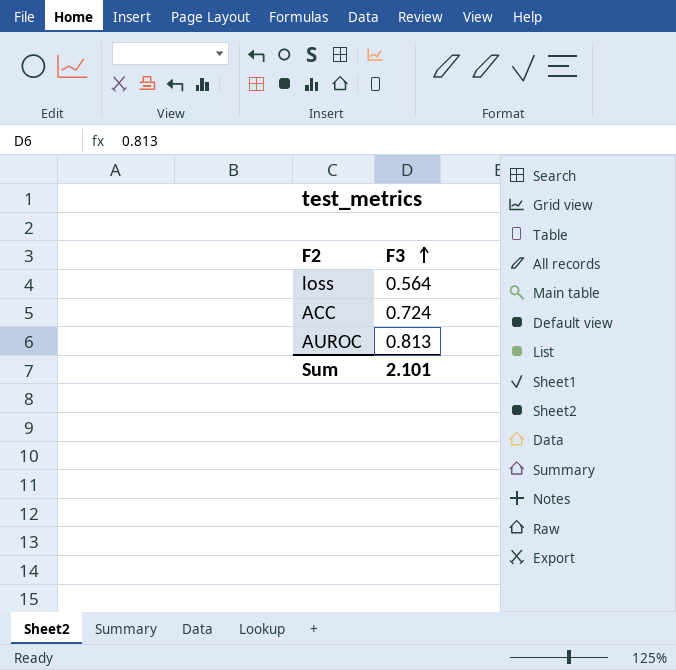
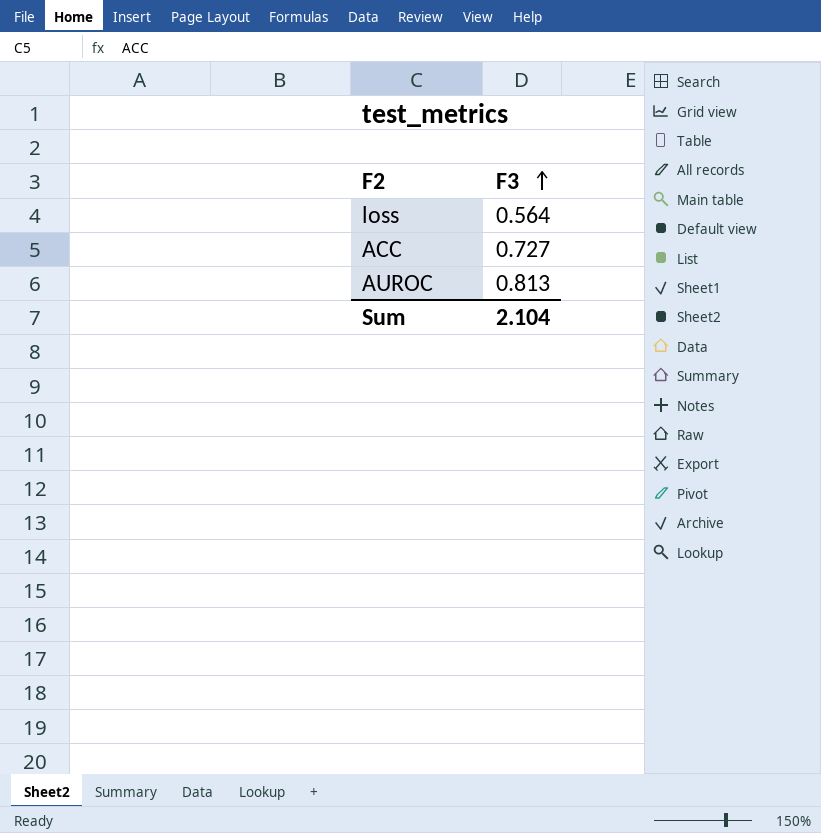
ACC | F3: 0.724 -> 0.727
Sum | F3: 2.101 -> 2.104

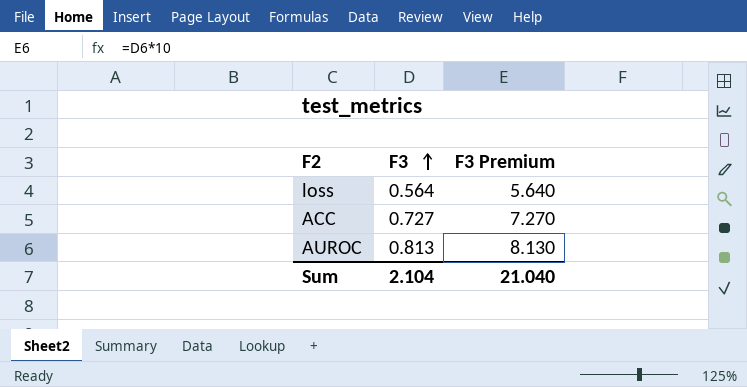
column F3 Premium | formula: none -> [F3] * 10

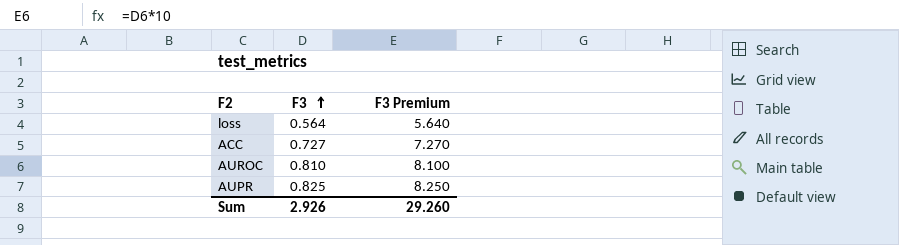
AUROC | F3: 0.813 -> 0.810
AUROC | F3 Premium: 8.130 -> 8.100
row AUPR: none -> 0.825 | 8.250
Sum | F3: 2.104 -> 2.926
Sum | F3 Premium: 21.040 -> 29.260

